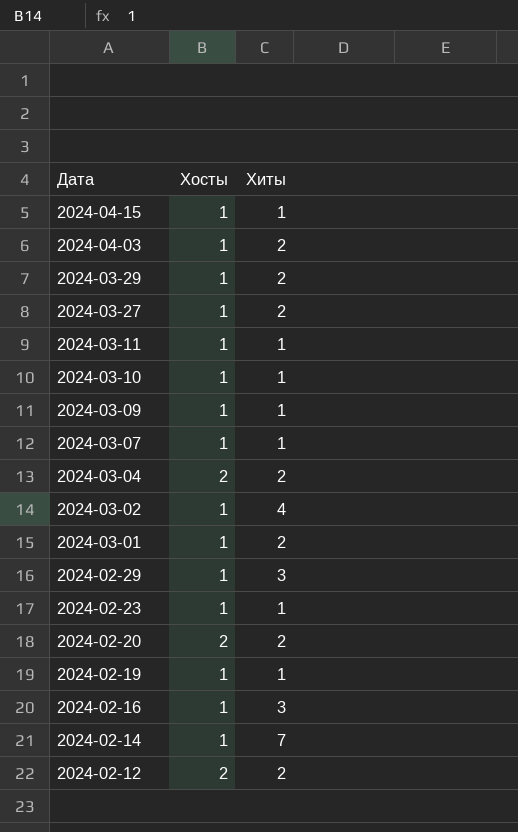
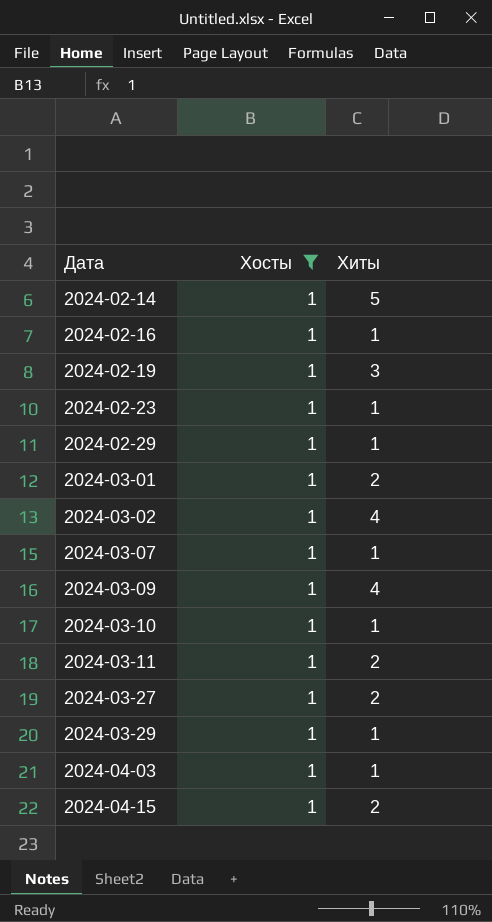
filter: none -> Хосты = 1
row order: Дата descending -> Дата ascending
2024-02-14 | Хиты: 7 -> 5
2024-02-16 | Хиты: 3 -> 1
2024-02-19 | Хиты: 1 -> 3
2024-02-29 | Хиты: 3 -> 1
2024-03-09 | Хиты: 1 -> 4
2024-03-11 | Хиты: 1 -> 2
2024-03-29 | Хиты: 2 -> 1
2024-04-03 | Хиты: 2 -> 1
2024-04-15 | Хиты: 1 -> 2

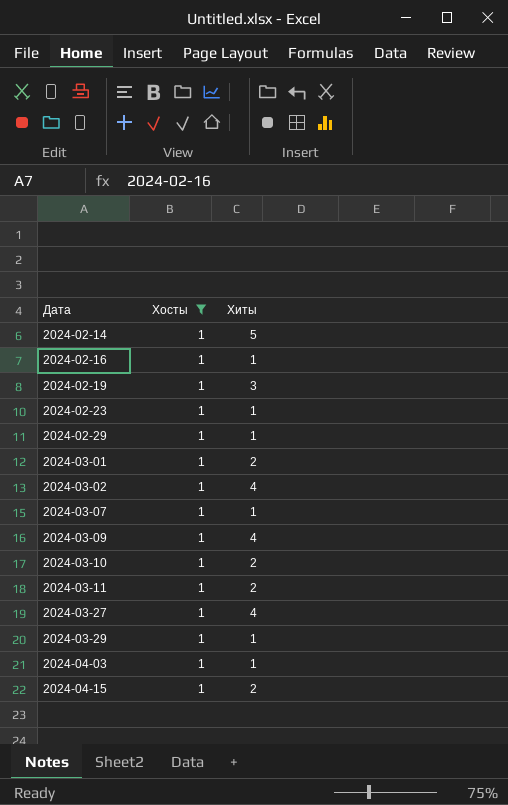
2024-03-10 | Хиты: 1 -> 2
2024-03-27 | Хиты: 2 -> 4

